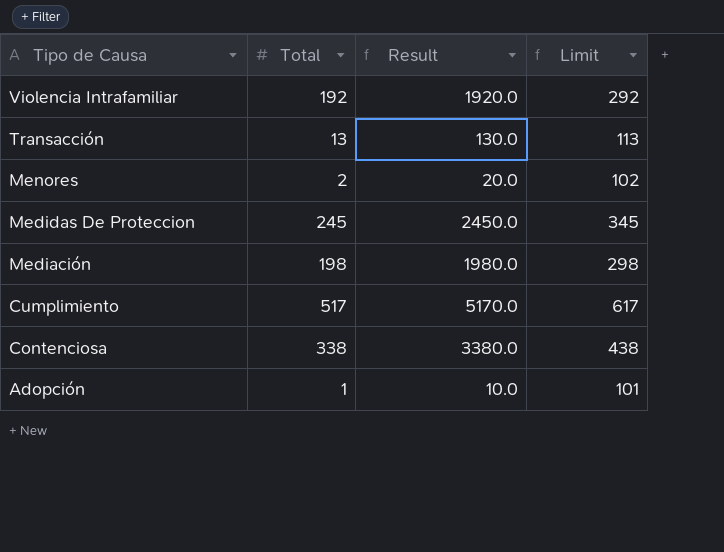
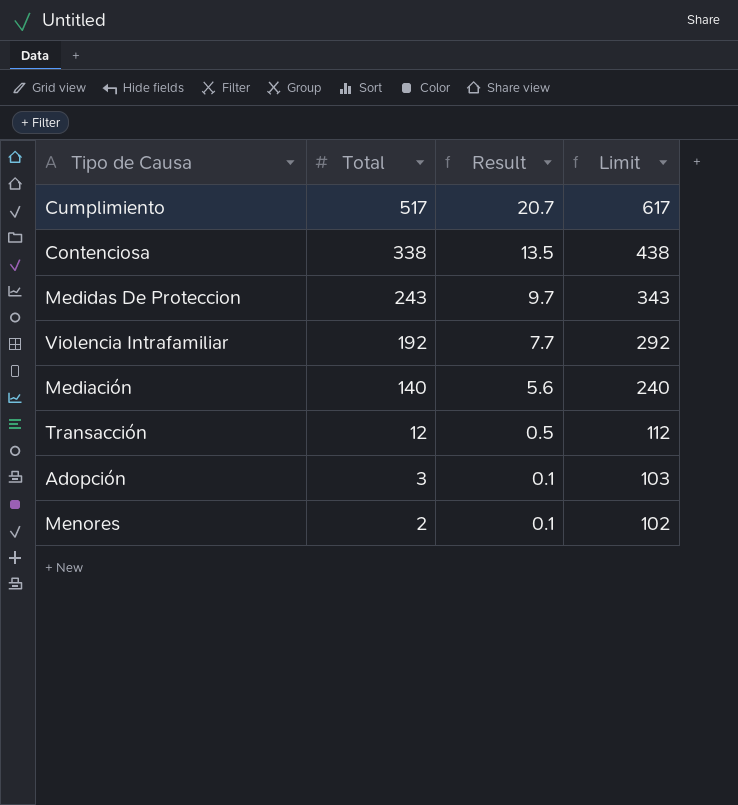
row order: Tipo de Causa descending -> Total descending
column Result | formula: [Total] * 10 -> [Total] * 0.04
Medidas De Proteccion | Total: 245 -> 243
Medidas De Proteccion | Limit: 345 -> 343
Mediación | Total: 198 -> 140
Mediación | Limit: 298 -> 240
Transacción | Total: 13 -> 12
Transacción | Limit: 113 -> 112
Adopción | Total: 1 -> 3
Adopción | Limit: 101 -> 103

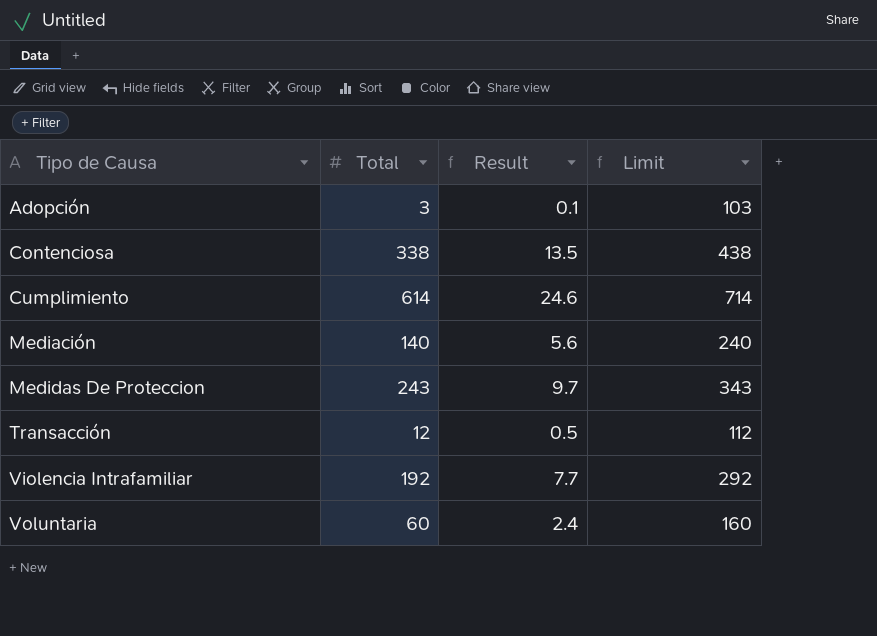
row order: Total descending -> Tipo de Causa ascending
row Menores: 2 | 0.1 | 102 -> none
Cumplimiento | Total: 517 -> 614
Cumplimiento | Result: 20.7 -> 24.6
Cumplimiento | Limit: 617 -> 714
row Voluntaria: none -> 60 | 2.4 | 160

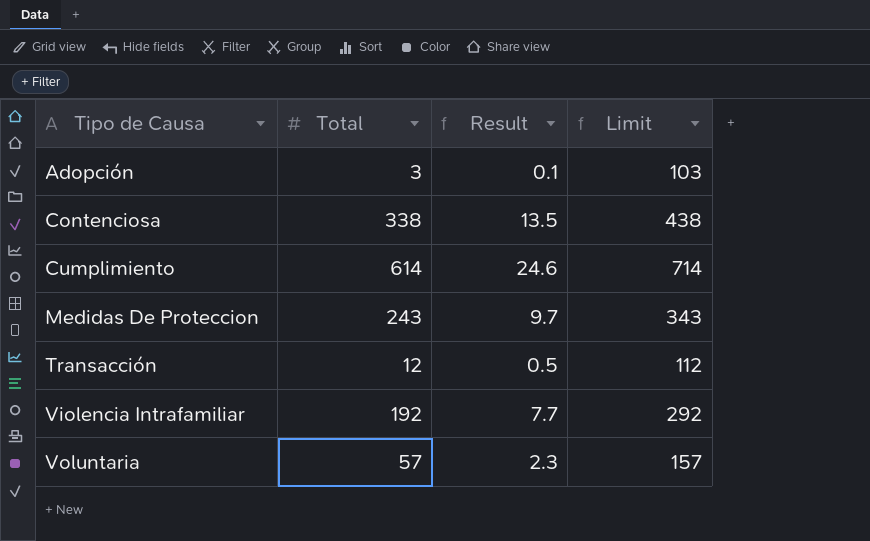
row Mediación: 140 | 5.6 | 240 -> none
Voluntaria | Total: 60 -> 57
Voluntaria | Result: 2.4 -> 2.3
Voluntaria | Limit: 160 -> 157

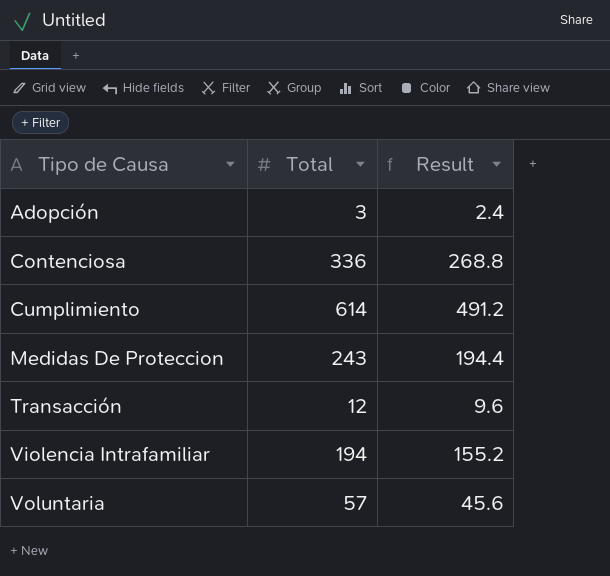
column Limit | formula: [Total] + 100 -> none
column Result | formula: [Total] * 0.04 -> [Total] * 0.8
Contenciosa | Total: 338 -> 336
Violencia Intrafamiliar | Total: 192 -> 194

